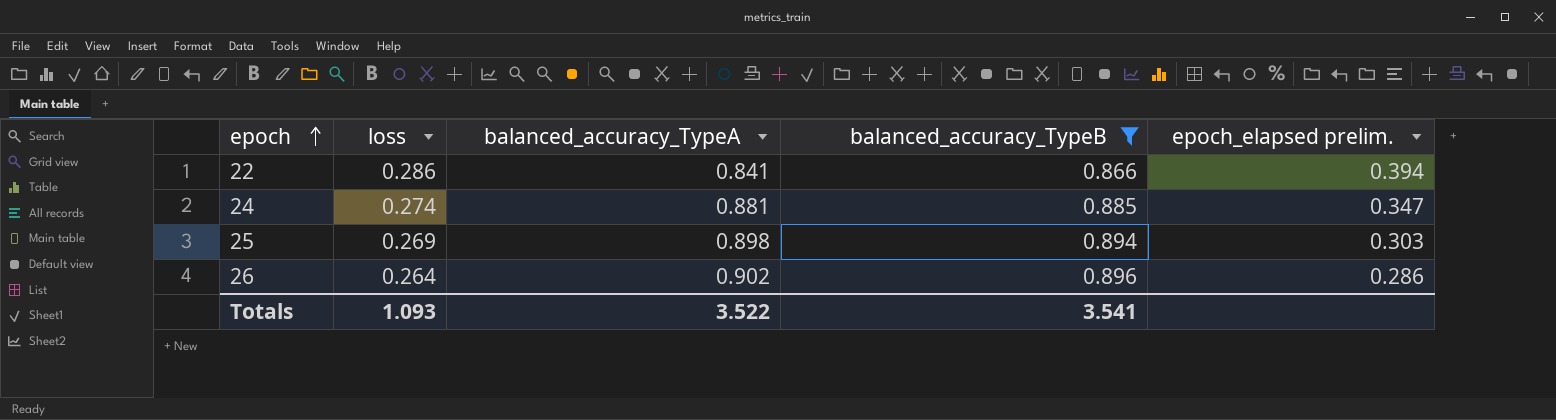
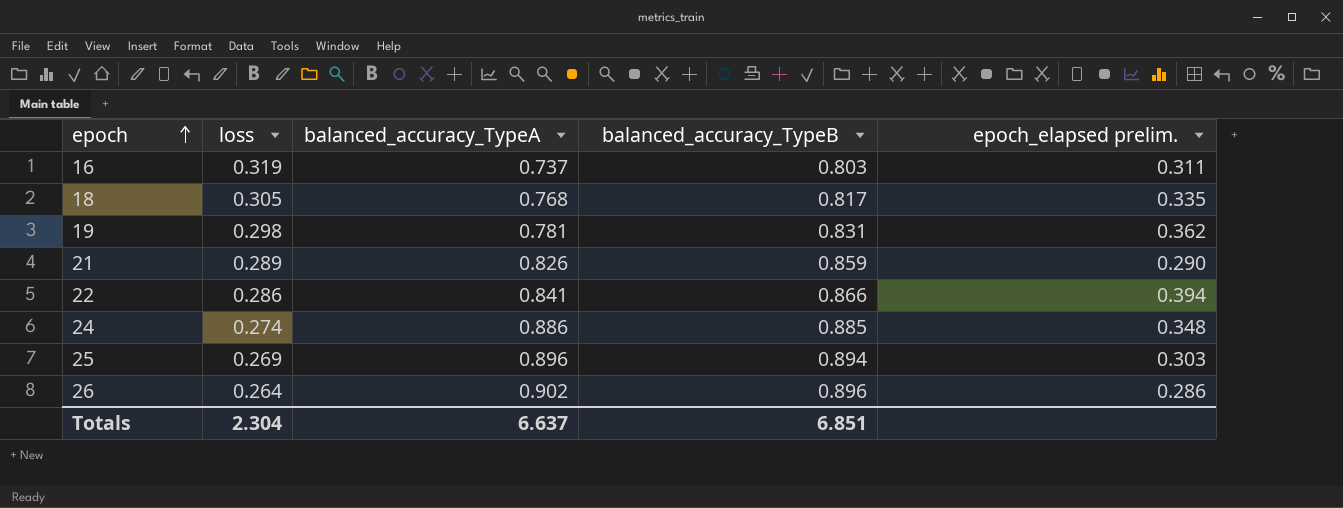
filter: balanced_accuracy_TypeB >= 0.866 -> none
24 | balanced_accuracy_TypeA: 0.881 -> 0.886
24 | epoch_elapsed prelim.: 0.347 -> 0.348
25 | balanced_accuracy_TypeA: 0.898 -> 0.896
Totals | loss: 1.093 -> 2.304
Totals | balanced_accuracy_TypeA: 3.522 -> 6.637
Totals | balanced_accuracy_TypeB: 3.541 -> 6.851

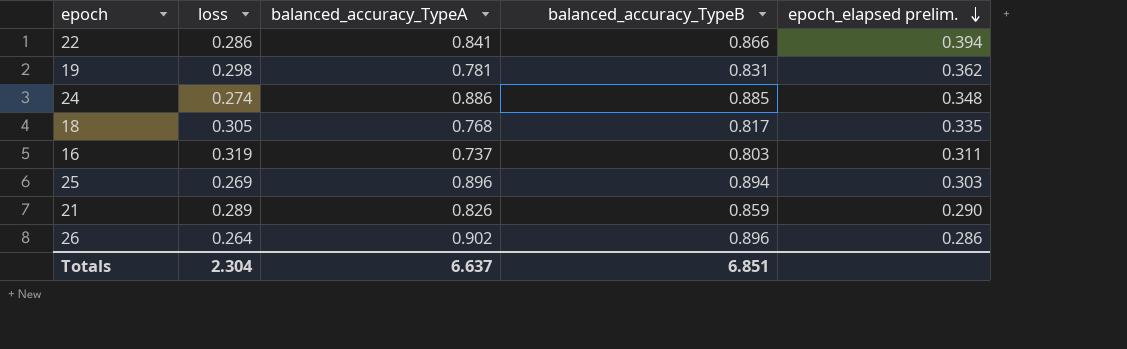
row order: epoch ascending -> epoch_elapsed prelim. descending

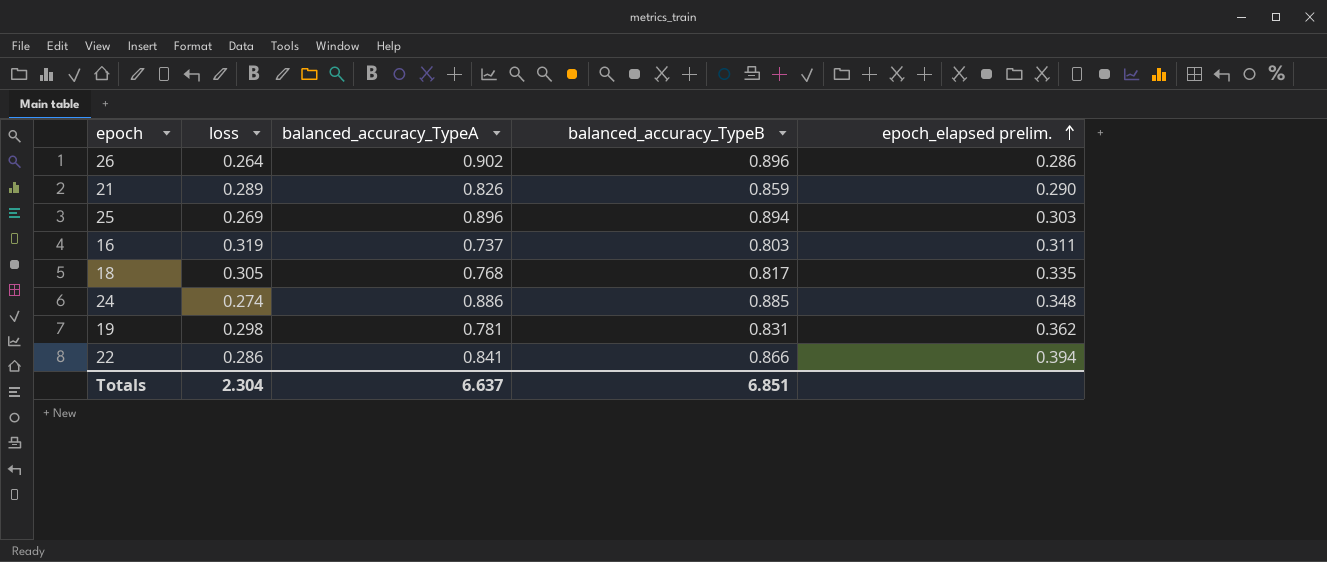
row order: epoch_elapsed prelim. descending -> epoch_elapsed prelim. ascending

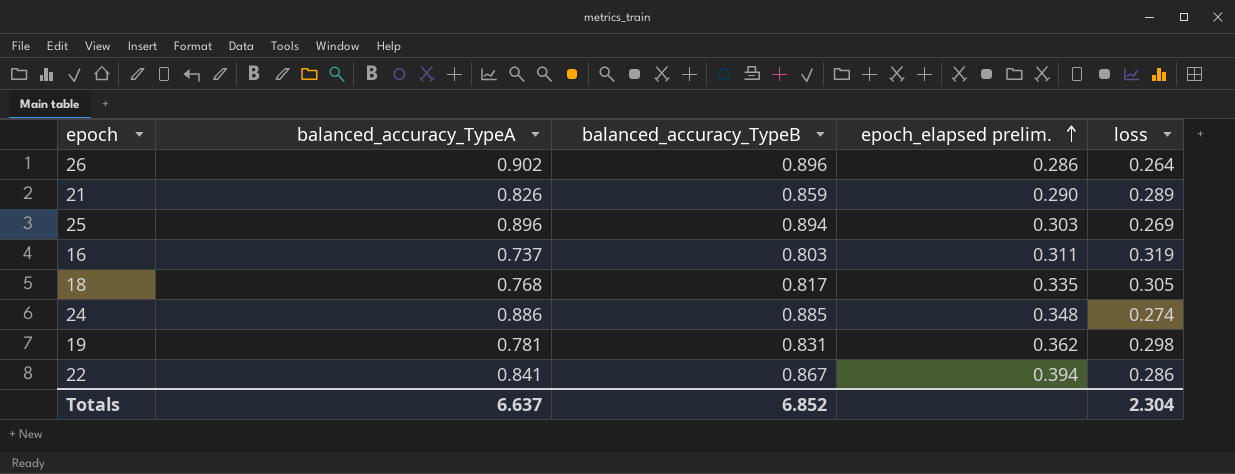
column loss | position: 2 -> 5
22 | balanced_accuracy_TypeB: 0.866 -> 0.867
Totals | balanced_accuracy_TypeB: 6.851 -> 6.852

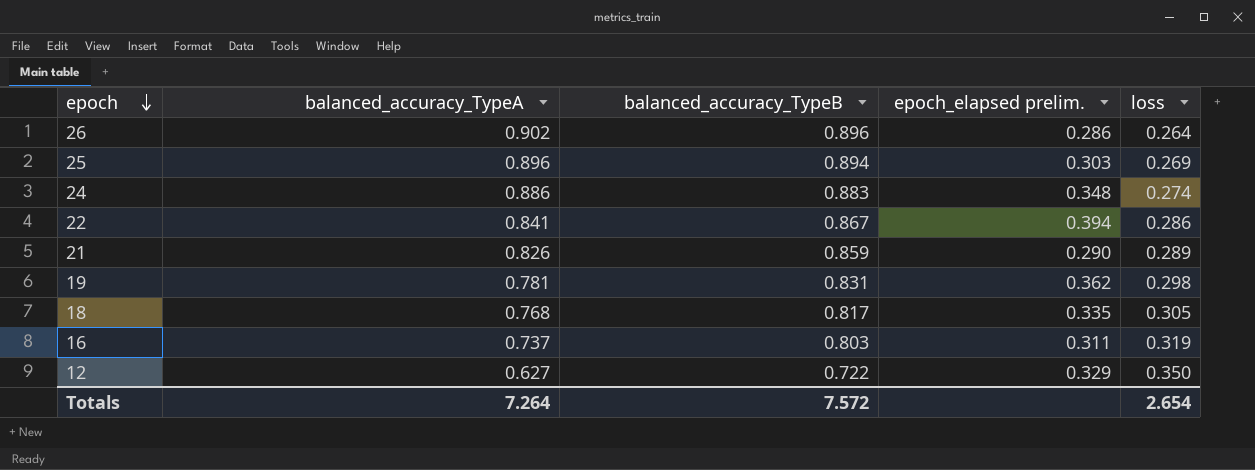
row order: epoch_elapsed prelim. ascending -> epoch descending
24 | balanced_accuracy_TypeB: 0.885 -> 0.883
row 12: none -> 0.627 | 0.722 | 0.329 | 0.350
Totals | balanced_accuracy_TypeA: 6.637 -> 7.264
Totals | balanced_accuracy_TypeB: 6.852 -> 7.572
Totals | loss: 2.304 -> 2.654

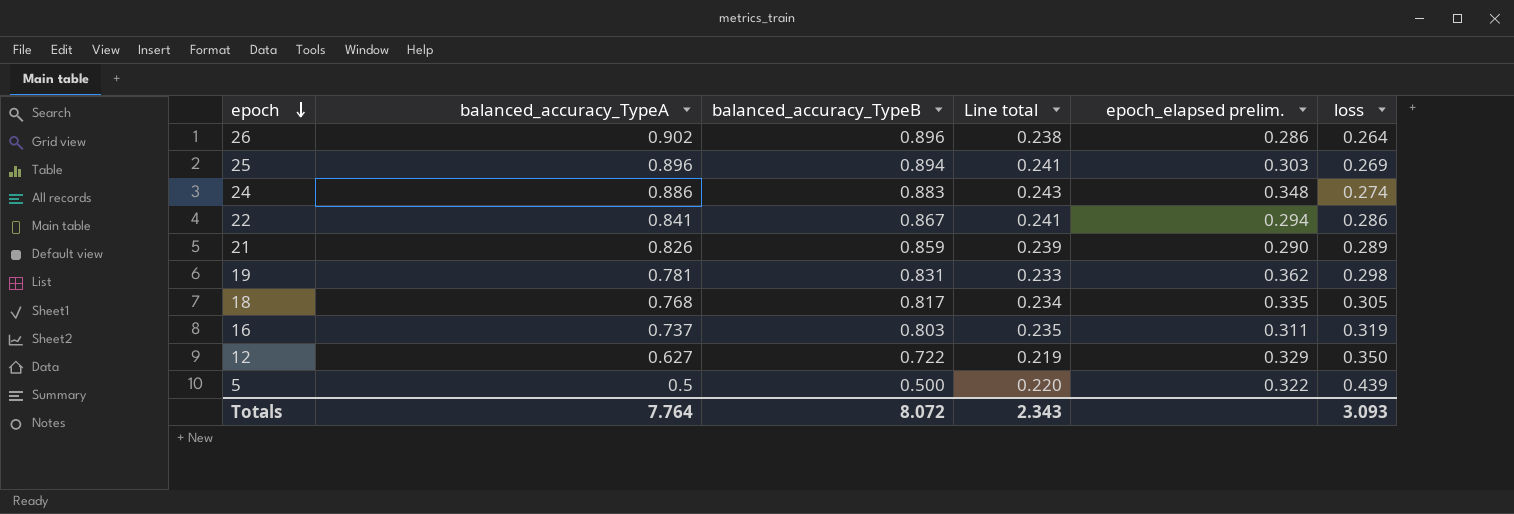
column Line total | formula: none -> [balanced_accuracy_TypeA] * [loss]
22 | epoch_elapsed prelim.: 0.394 -> 0.294
row 5: none -> 0.5 | 0.500 | 0.220 | 0.322 | 0.439
Totals | balanced_accuracy_TypeA: 7.264 -> 7.764
Totals | balanced_accuracy_TypeB: 7.572 -> 8.072
Totals | loss: 2.654 -> 3.093

